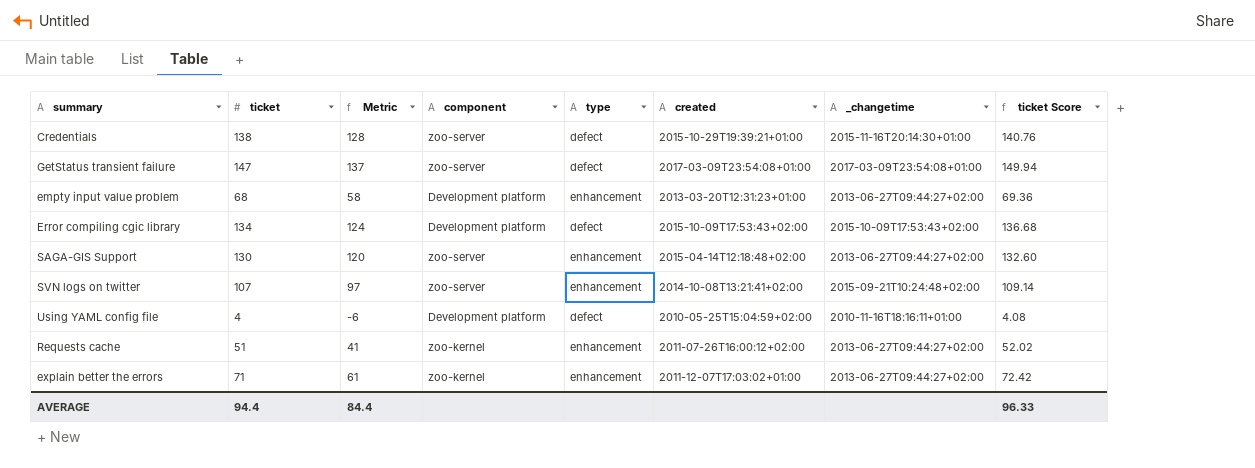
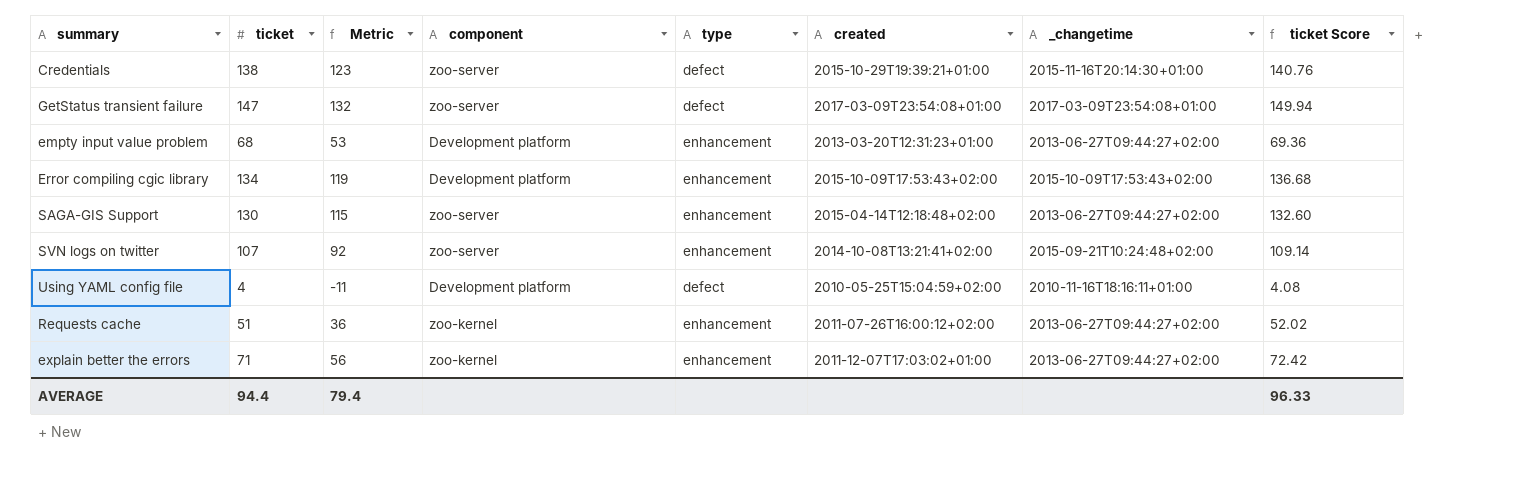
column Metric | formula: [ticket] - 10 -> [ticket] - 15
Error compiling cgic library | type: defect -> enhancement
AVERAGE | Metric: 84.4 -> 79.4

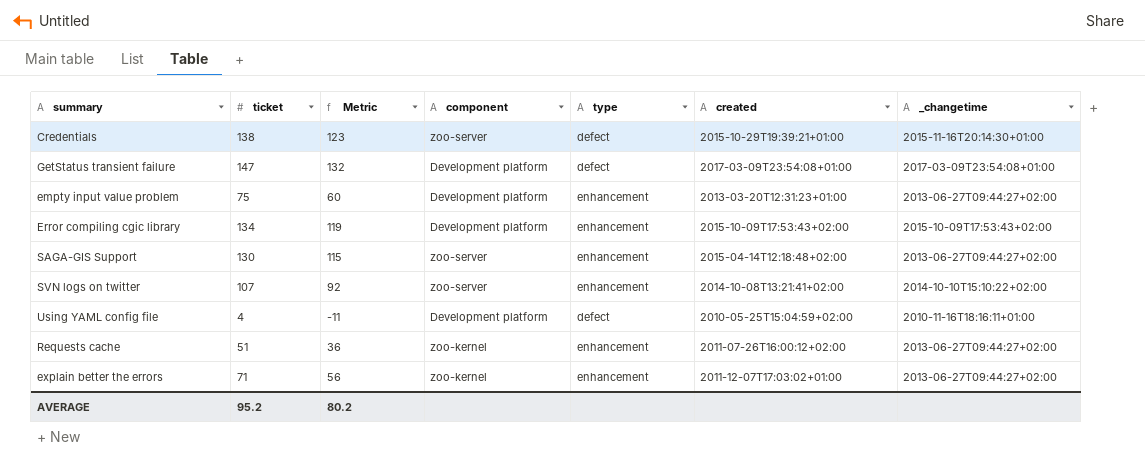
column ticket Score | formula: [ticket] * 1.02 -> none
GetStatus transient failure | component: zoo-server -> Development platform
empty input value problem | ticket: 68 -> 75
empty input value problem | Metric: 53 -> 60
SVN logs on twitter | _changetime: 2015-09-21T10:24:48+02:00 -> 2014-10-10T15:10:22+02:00
AVERAGE | ticket: 94.4 -> 95.2
AVERAGE | Metric: 79.4 -> 80.2

